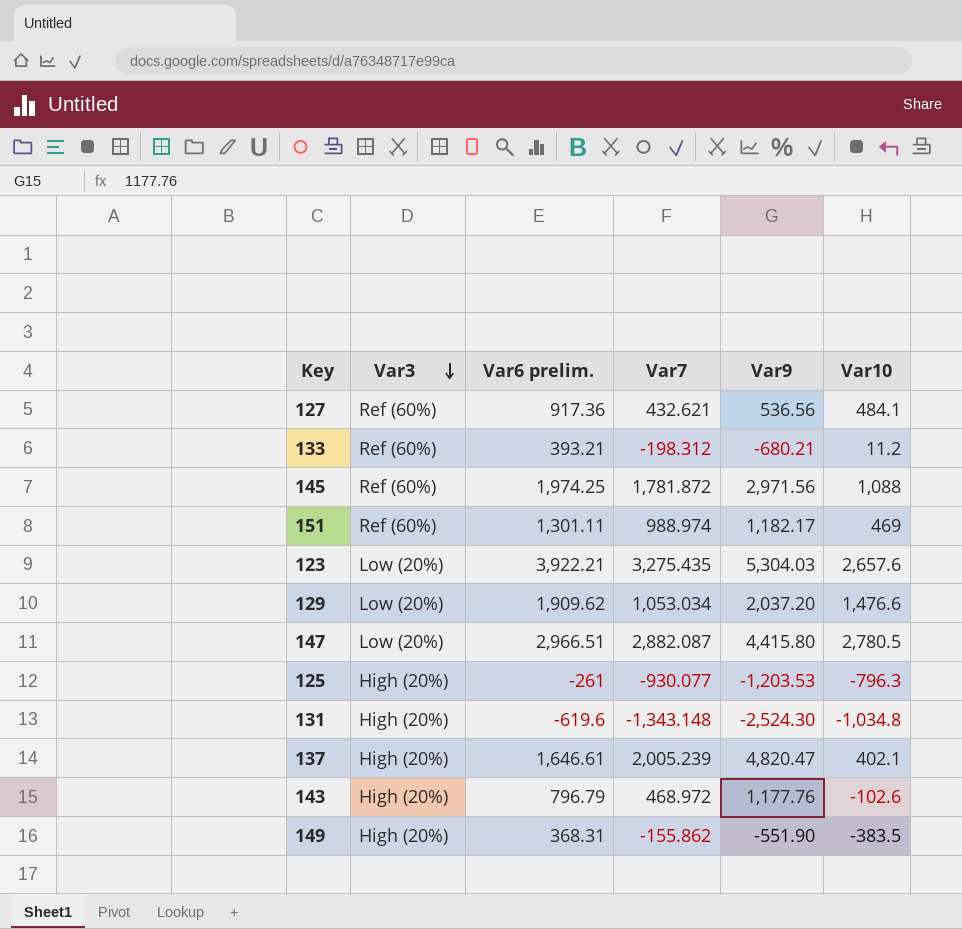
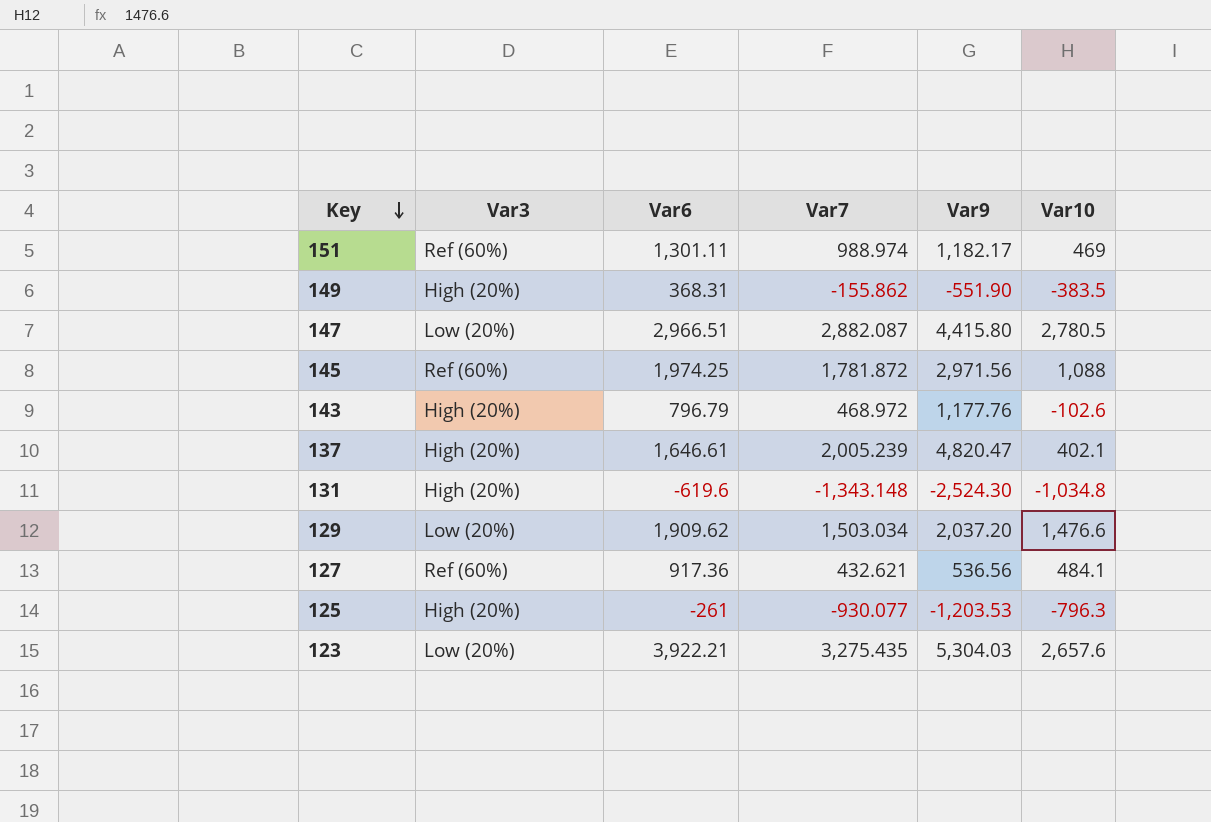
row order: Var3 descending -> Key descending
column name: Var6 prelim. -> Var6
row 133: Ref (60%) | 393.21 | -198.312 | -680.21 | 11.2 -> none
129 | Var7: 1,053.034 -> 1,503.034

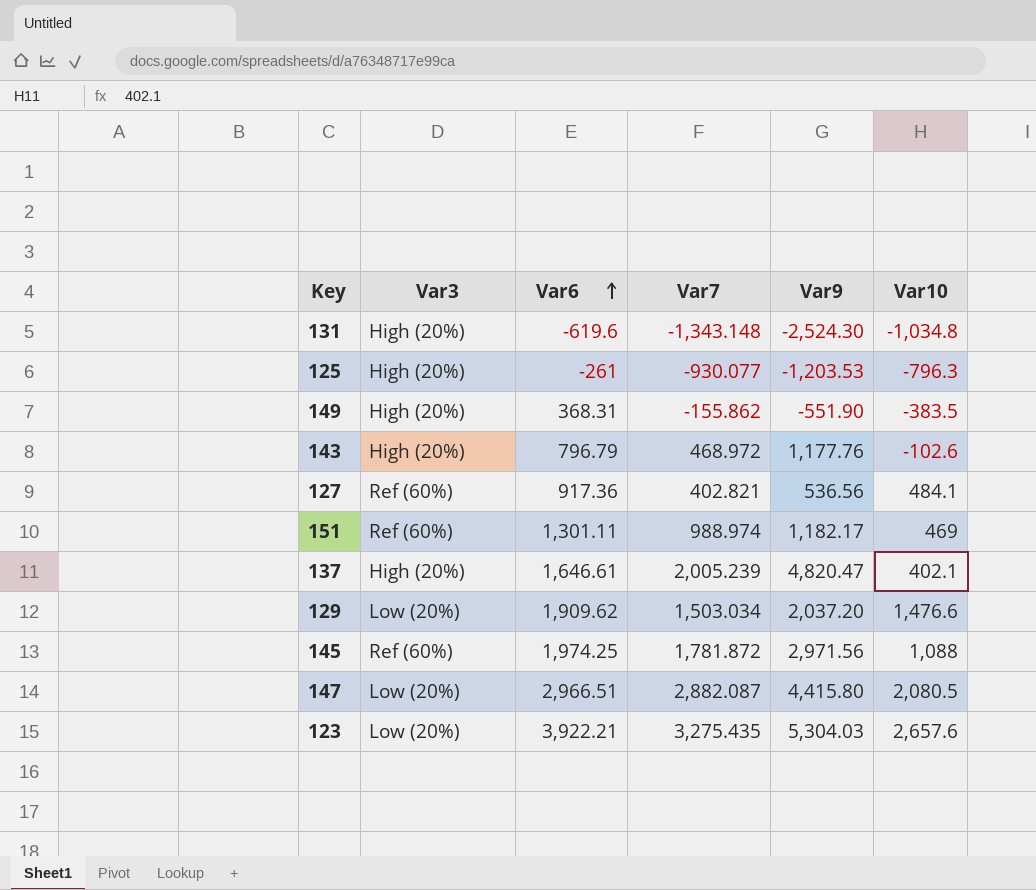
row order: Key descending -> Var6 ascending
127 | Var7: 432.621 -> 402.821
147 | Var10: 2,780.5 -> 2,080.5

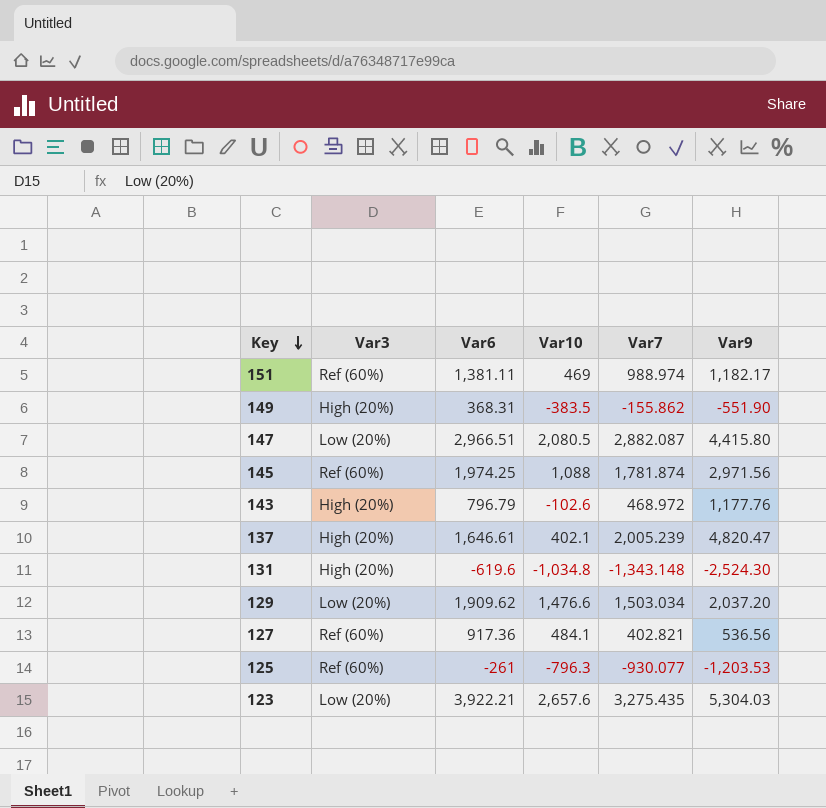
row order: Var6 ascending -> Key descending
column Var10 | position: 6 -> 4
151 | Var6: 1,301.11 -> 1,381.11
145 | Var7: 1,781.872 -> 1,781.874
125 | Var3: High (20%) -> Ref (60%)

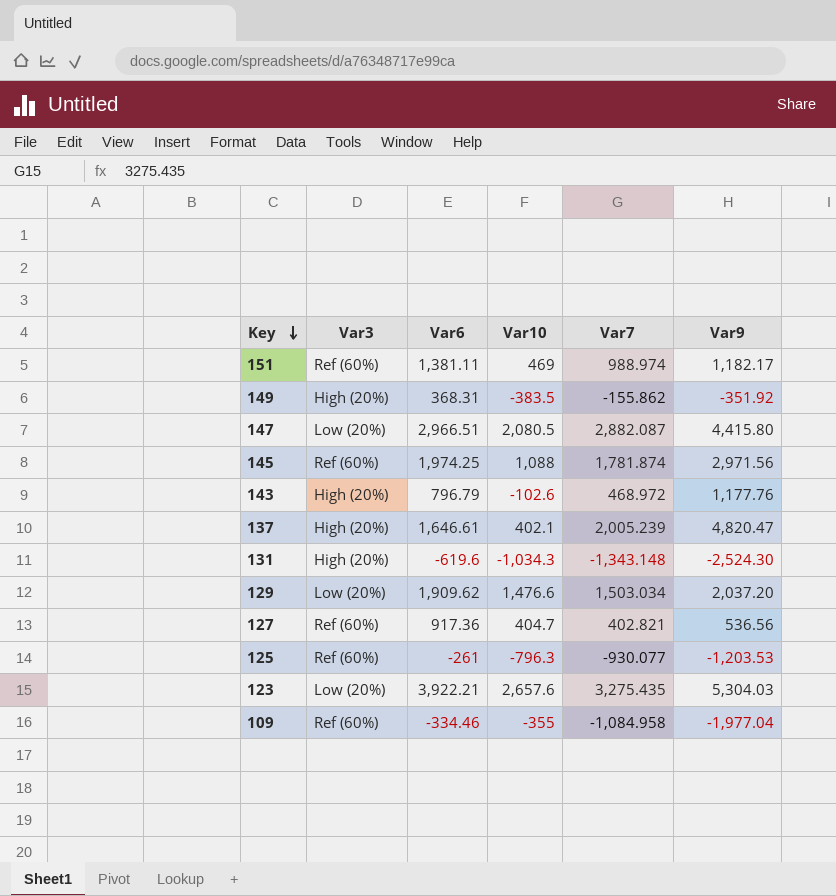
149 | Var9: -551.90 -> -351.92
131 | Var10: -1,034.8 -> -1,034.3
127 | Var10: 484.1 -> 404.7
row 109: none -> Ref (60%) | -334.46 | -355 | -1,084.958 | -1,977.04

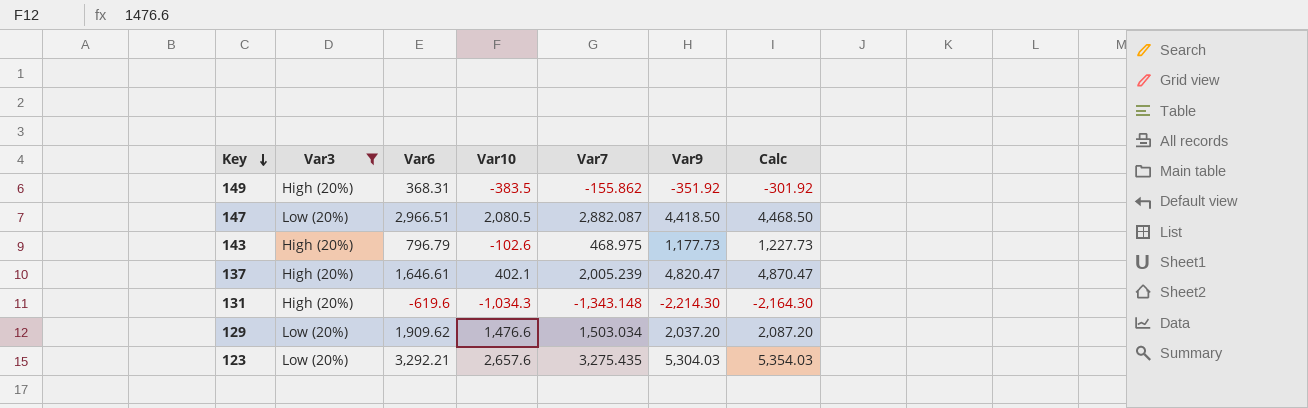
filter: none -> Var3 != Ref (60%)
column Calc | formula: none -> [Var9] + 50
147 | Var9: 4,415.80 -> 4,418.50
143 | Var7: 468.972 -> 468.975
143 | Var9: 1,177.76 -> 1,177.73
131 | Var9: -2,524.30 -> -2,214.30
123 | Var6: 3,922.21 -> 3,292.21

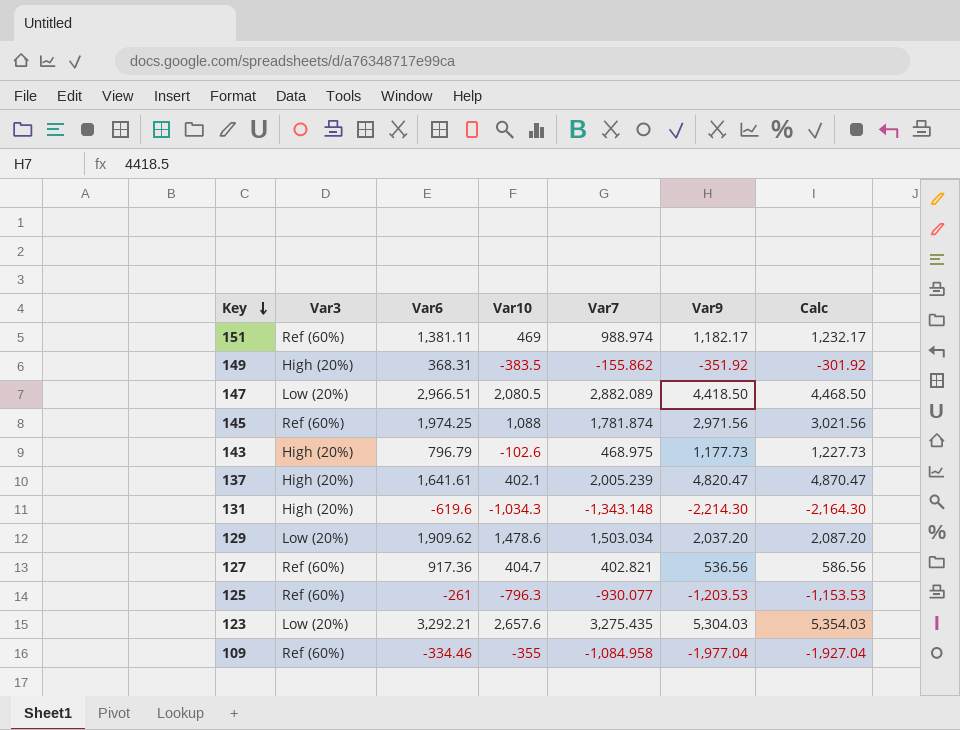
filter: Var3 != Ref (60%) -> none
147 | Var7: 2,882.087 -> 2,882.089
137 | Var6: 1,646.61 -> 1,641.61
129 | Var10: 1,476.6 -> 1,478.6

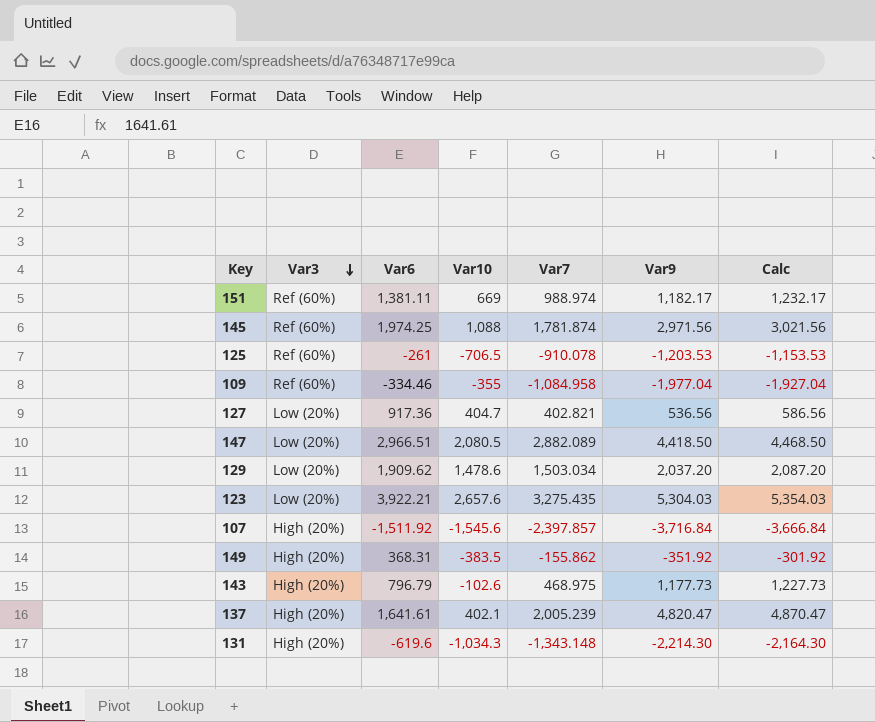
row order: Key descending -> Var3 descending
151 | Var10: 469 -> 669
125 | Var10: -796.3 -> -706.5
125 | Var7: -930.077 -> -910.078
127 | Var3: Ref (60%) -> Low (20%)
123 | Var6: 3,292.21 -> 3,922.21
row 107: none -> High (20%) | -1,511.92 | -1,545.6 | -2,397.857 | -3,716.84 | -3,666.84

